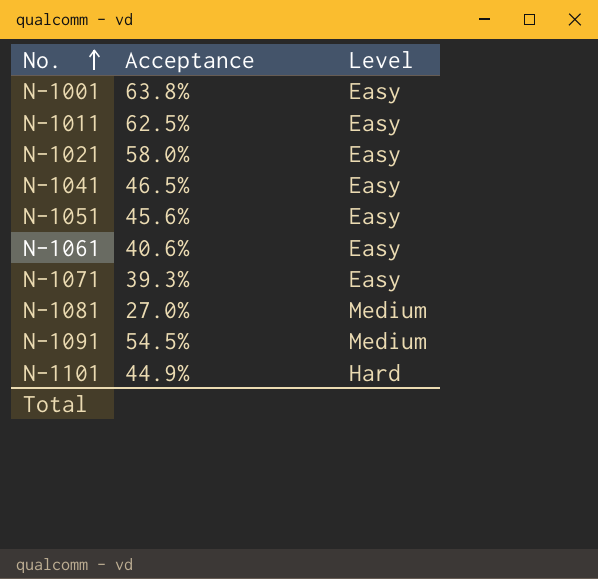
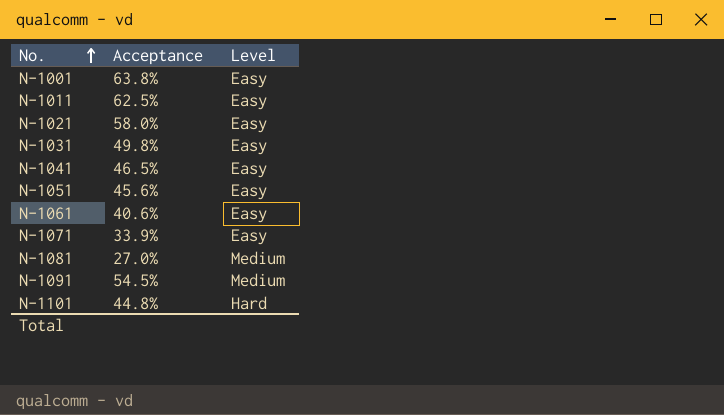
row N-1031: none -> 49.8% | Easy
N-1071 | Acceptance: 39.3% -> 33.9%
N-1101 | Acceptance: 44.9% -> 44.8%

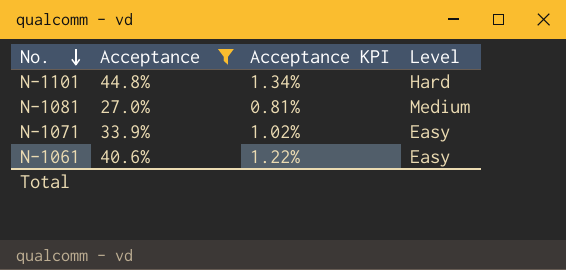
filter: none -> Acceptance <= 44.8%
row order: No. ascending -> No. descending
column Acceptance KPI | formula: none -> [Acceptance] * 0.03

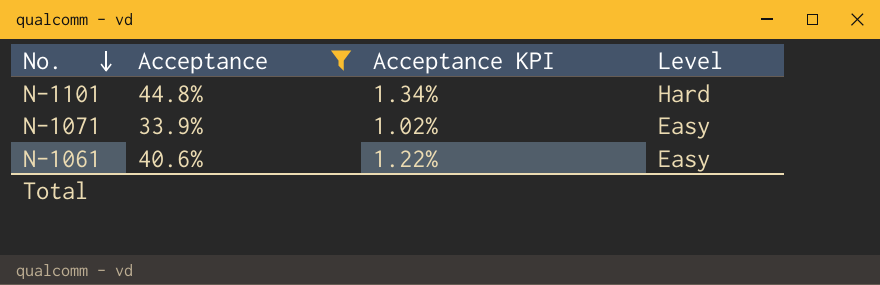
row N-1081: 27.0% | 0.81% | Medium -> none

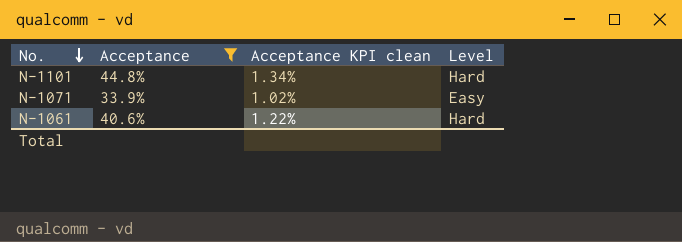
column name: Acceptance KPI -> Acceptance KPI clean
N-1061 | Level: Easy -> Hard

